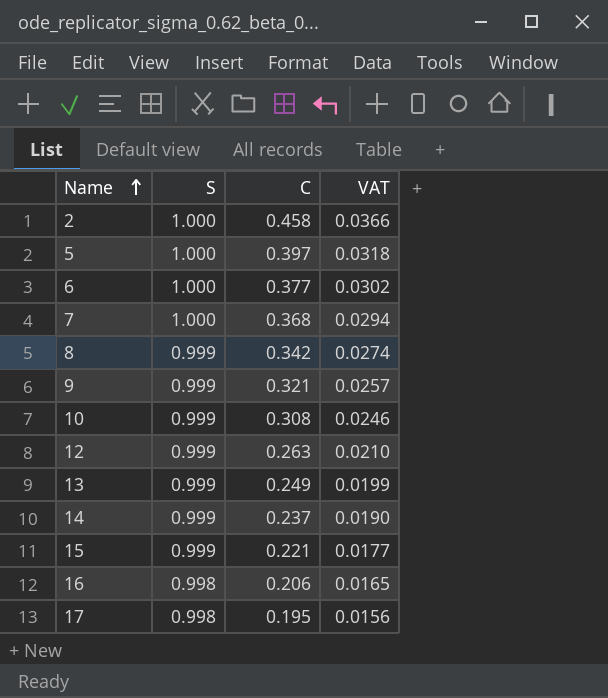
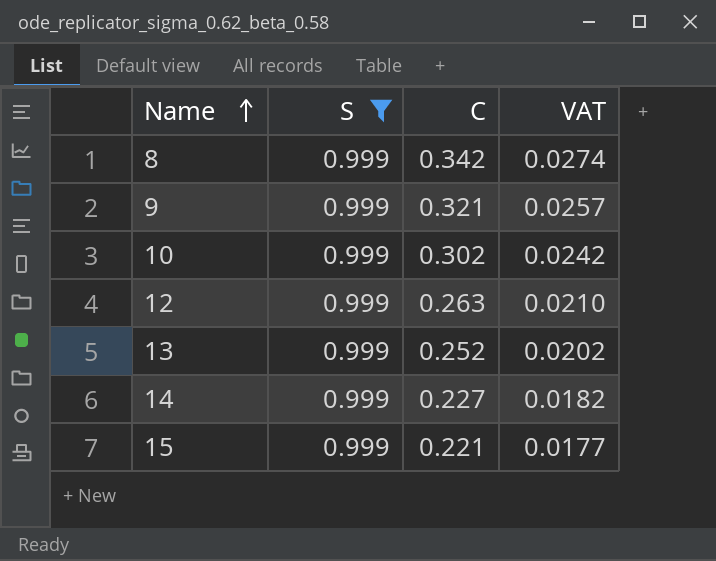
filter: none -> S = 0.999
10 | C: 0.308 -> 0.302
10 | VAT: 0.0246 -> 0.0242
13 | C: 0.249 -> 0.252
13 | VAT: 0.0199 -> 0.0202
14 | C: 0.237 -> 0.227
14 | VAT: 0.0190 -> 0.0182

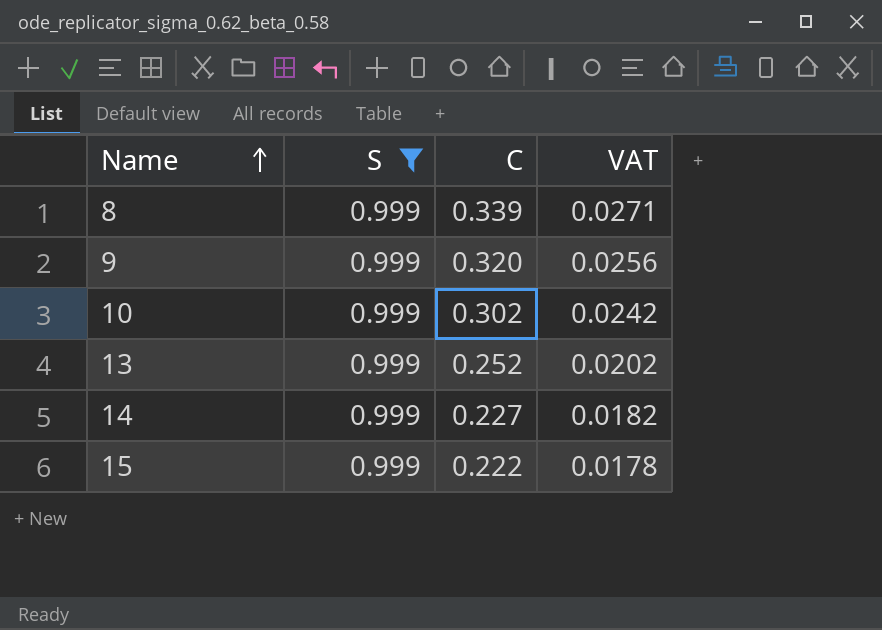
row 12: 0.999 | 0.263 | 0.0210 -> none
8 | C: 0.342 -> 0.339
8 | VAT: 0.0274 -> 0.0271
9 | C: 0.321 -> 0.320
9 | VAT: 0.0257 -> 0.0256
15 | C: 0.221 -> 0.222
15 | VAT: 0.0177 -> 0.0178

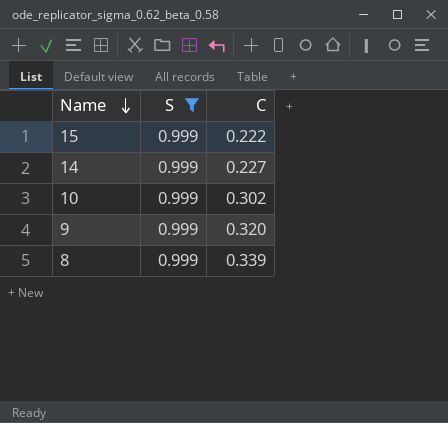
row order: Name ascending -> Name descending
column VAT | formula: [C] * 0.08 -> none
row 13: 0.999 | 0.252 | 0.0202 -> none

